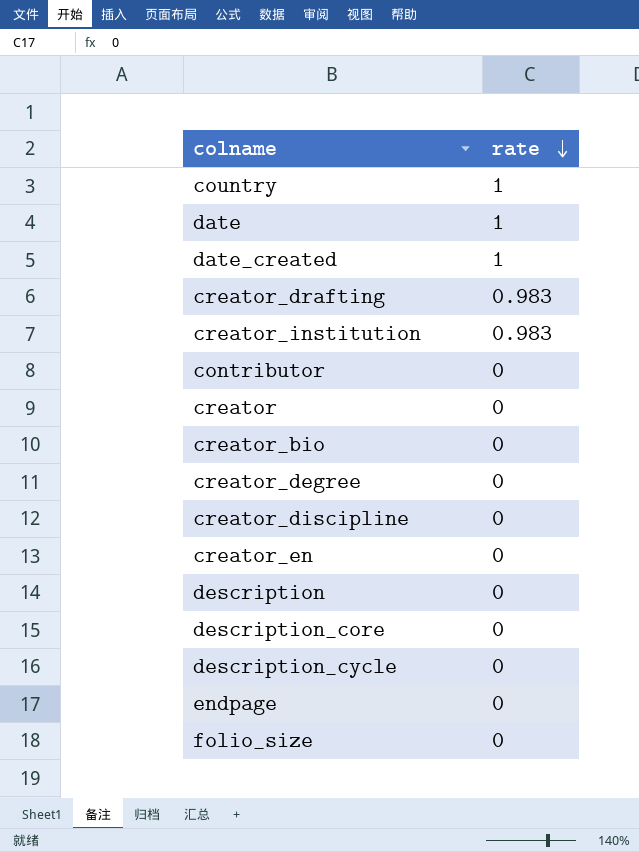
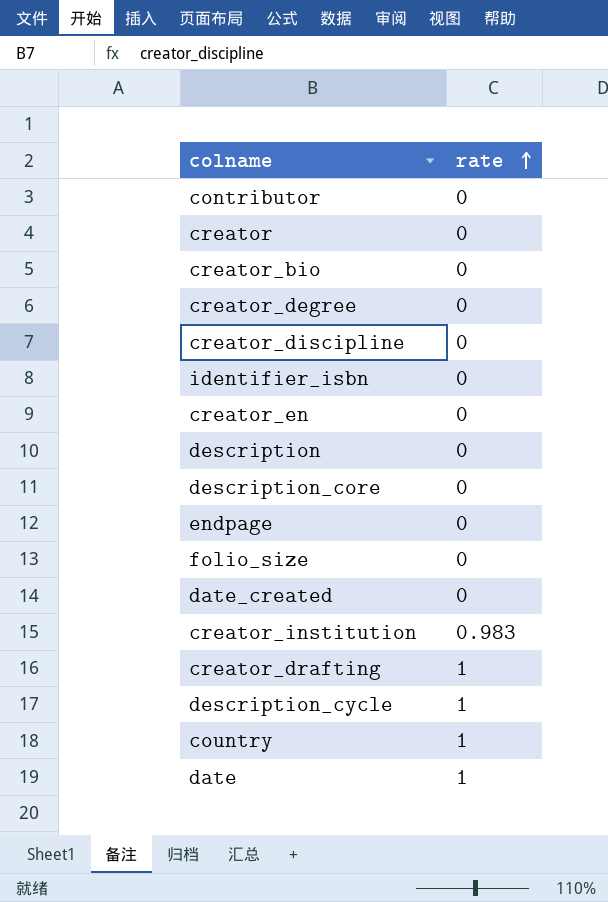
row order: rate descending -> rate ascending
row identifier_isbn: none -> 0
date_created | rate: 1 -> 0
creator_drafting | rate: 0.983 -> 1
description_cycle | rate: 0 -> 1

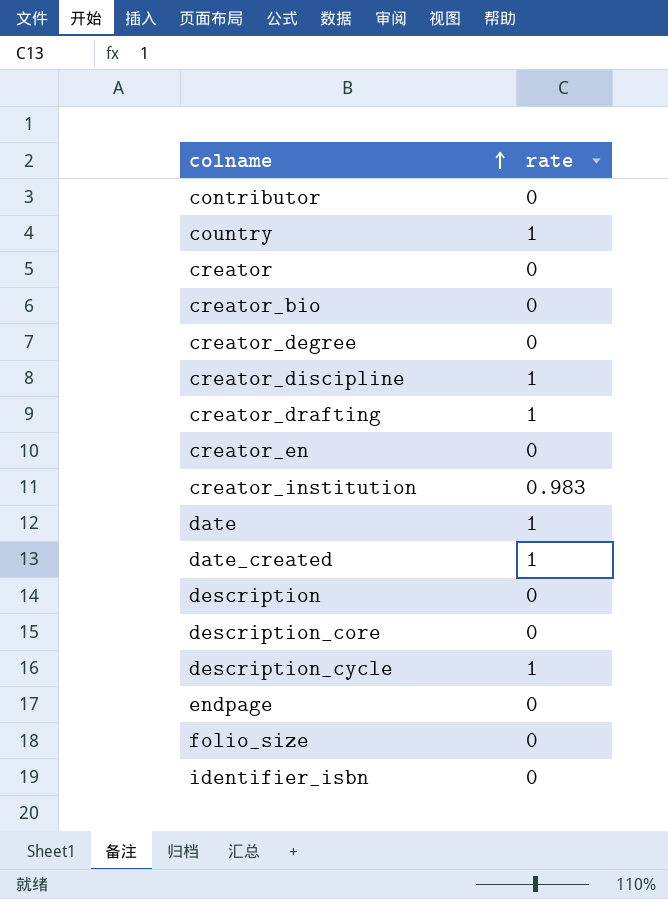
row order: rate ascending -> colname ascending
creator_discipline | rate: 0 -> 1
date_created | rate: 0 -> 1

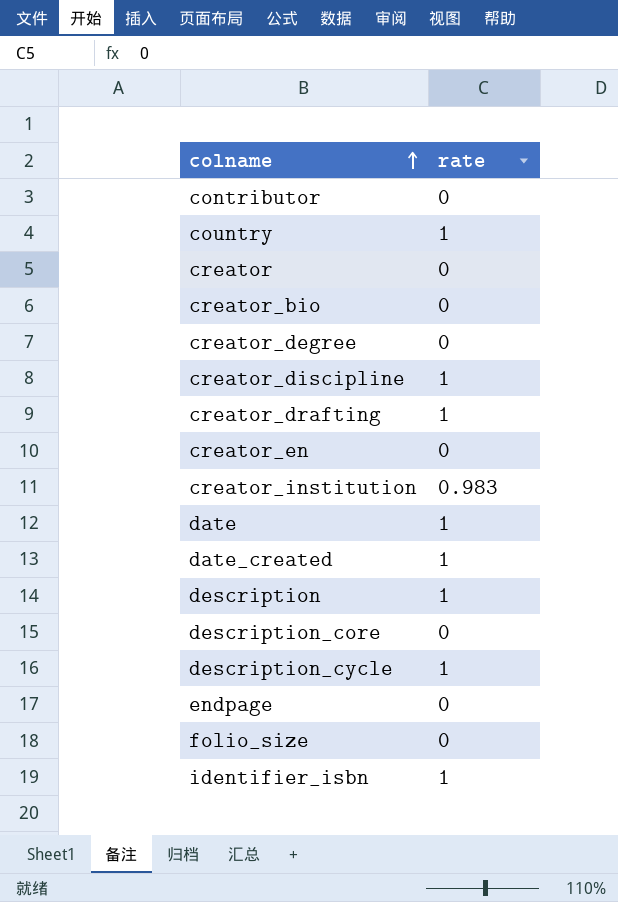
description | rate: 0 -> 1
identifier_isbn | rate: 0 -> 1

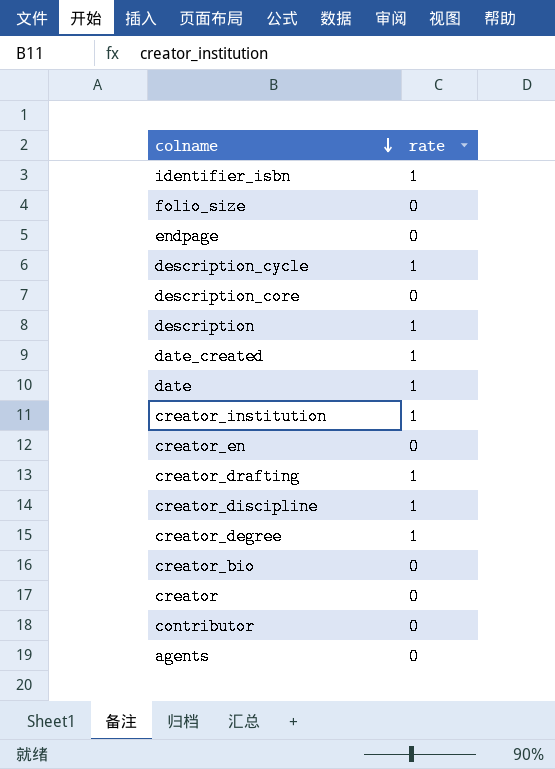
row order: colname ascending -> colname descending
row country: 1 -> none
creator_institution | rate: 0.983 -> 1
creator_degree | rate: 0 -> 1
row agents: none -> 0

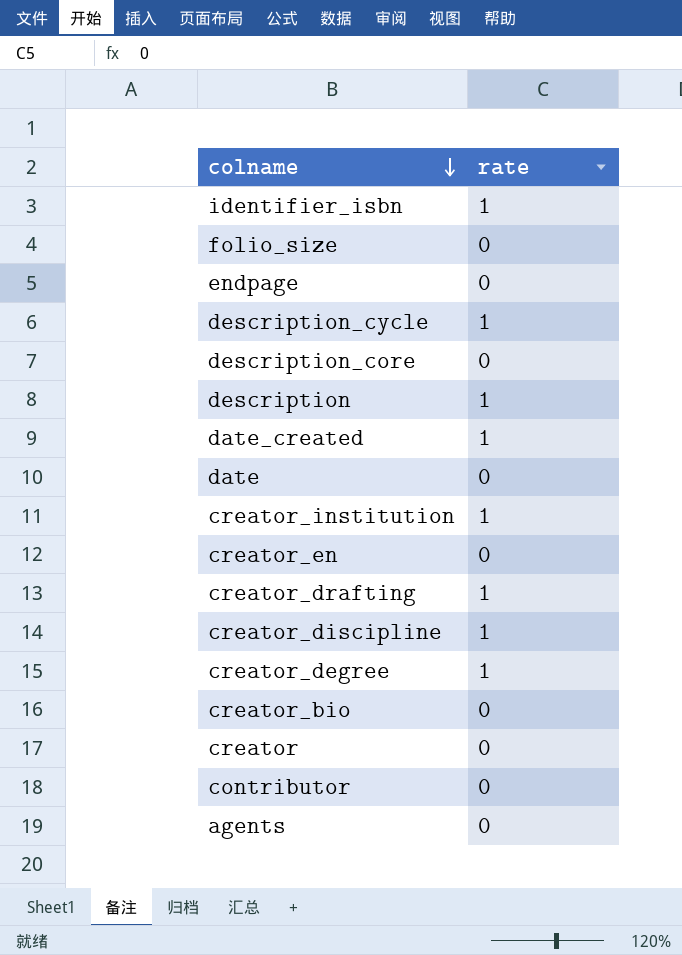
date | rate: 1 -> 0

